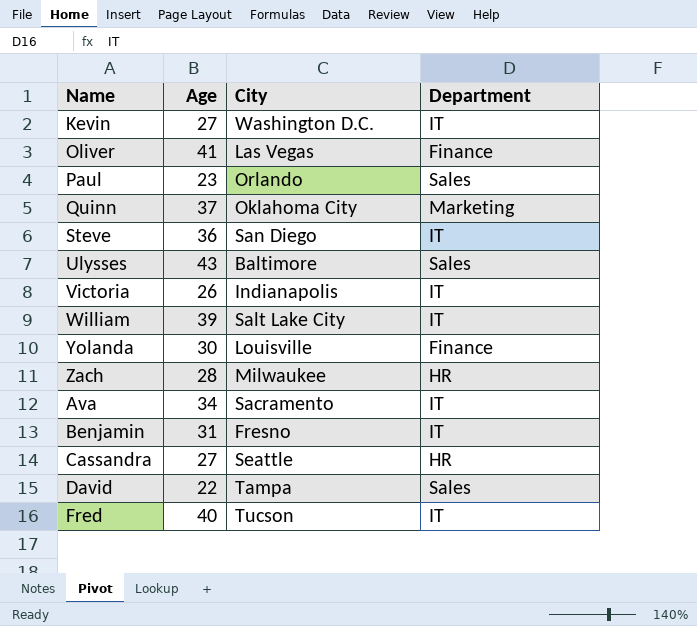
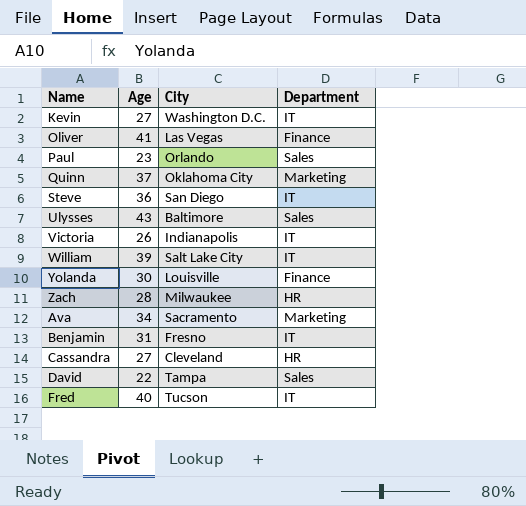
Ava | Department: IT -> Marketing
Cassandra | City: Seattle -> Cleveland

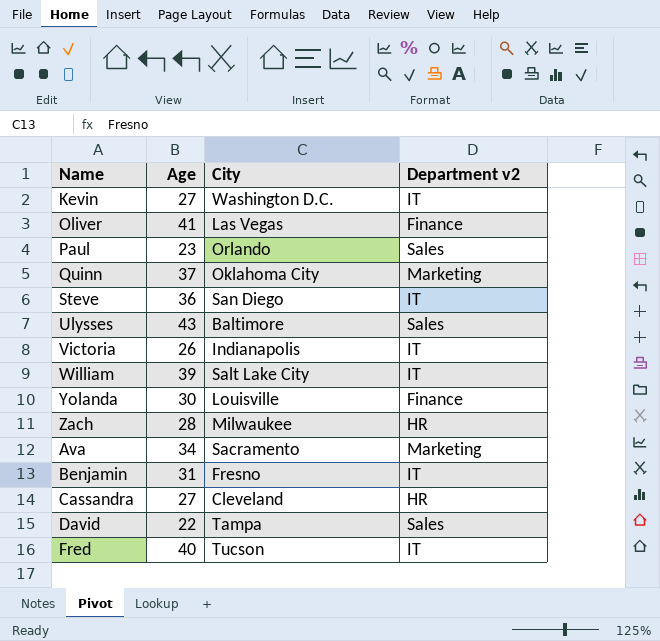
column name: Department -> Department v2

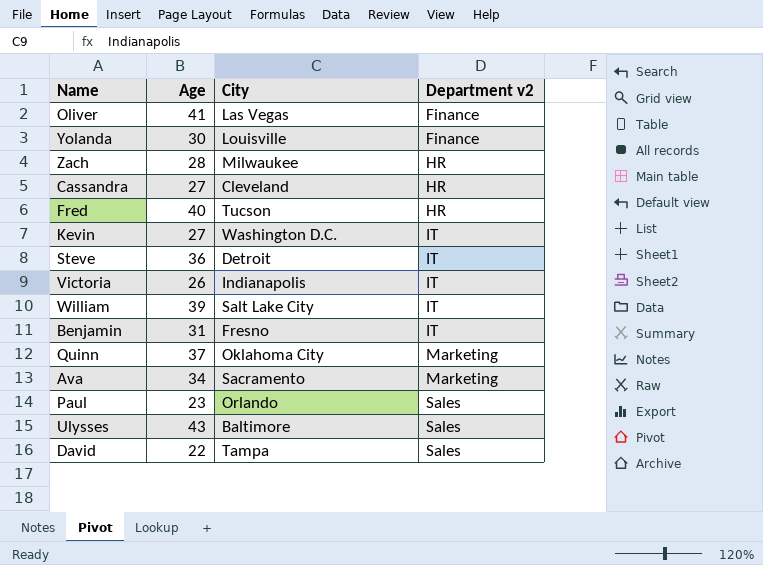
row order: none -> Department v2 ascending
Fred | Department v2: IT -> HR
Steve | City: San Diego -> Detroit

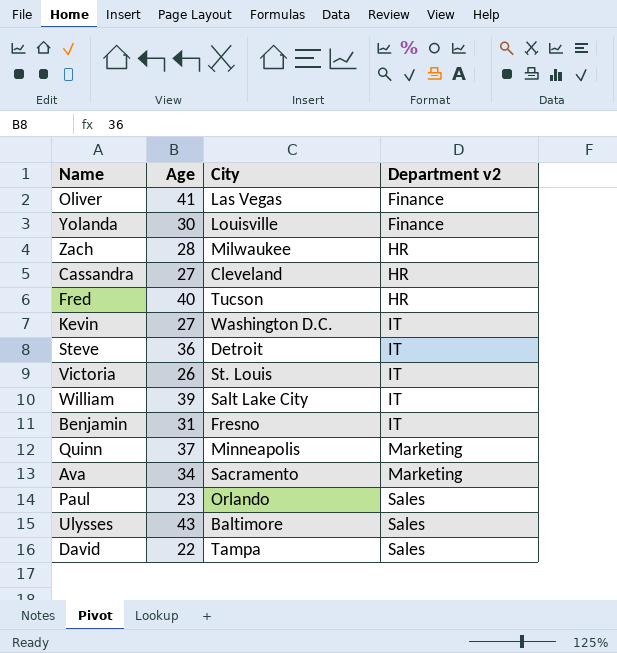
Victoria | City: Indianapolis -> St. Louis
Quinn | City: Oklahoma City -> Minneapolis

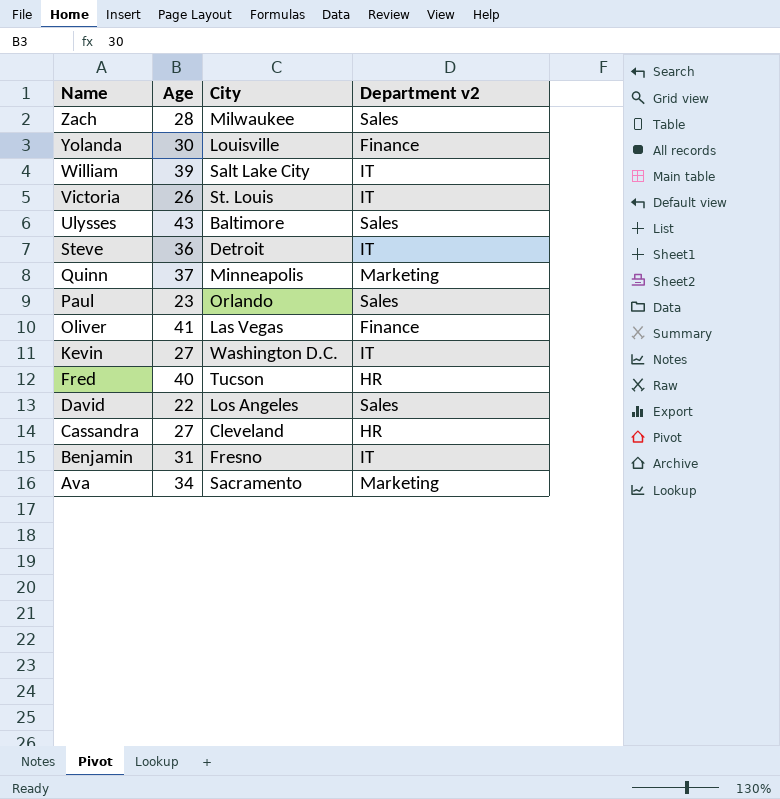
row order: Department v2 ascending -> Name descending
Zach | Department v2: HR -> Sales
David | City: Tampa -> Los Angeles

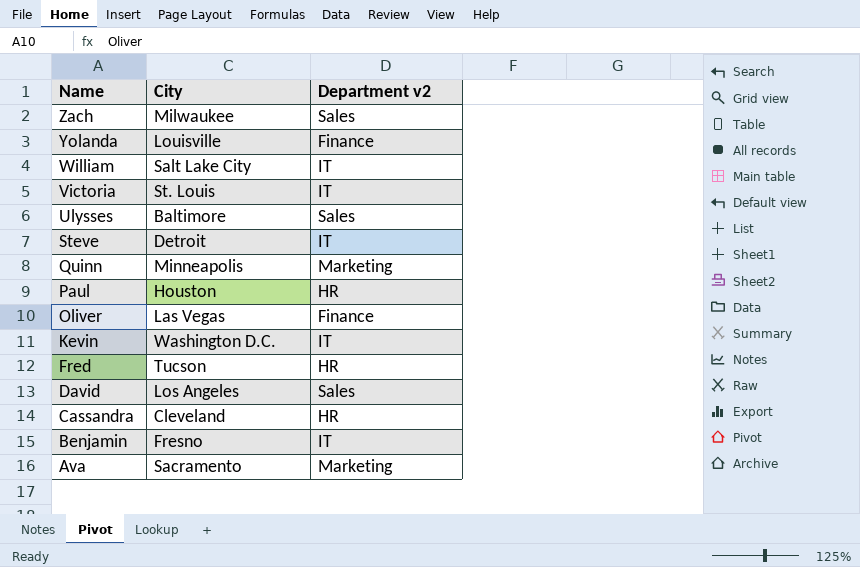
column Age | position: 2 -> none
Paul | City: Orlando -> Houston
Paul | Department v2: Sales -> HR

